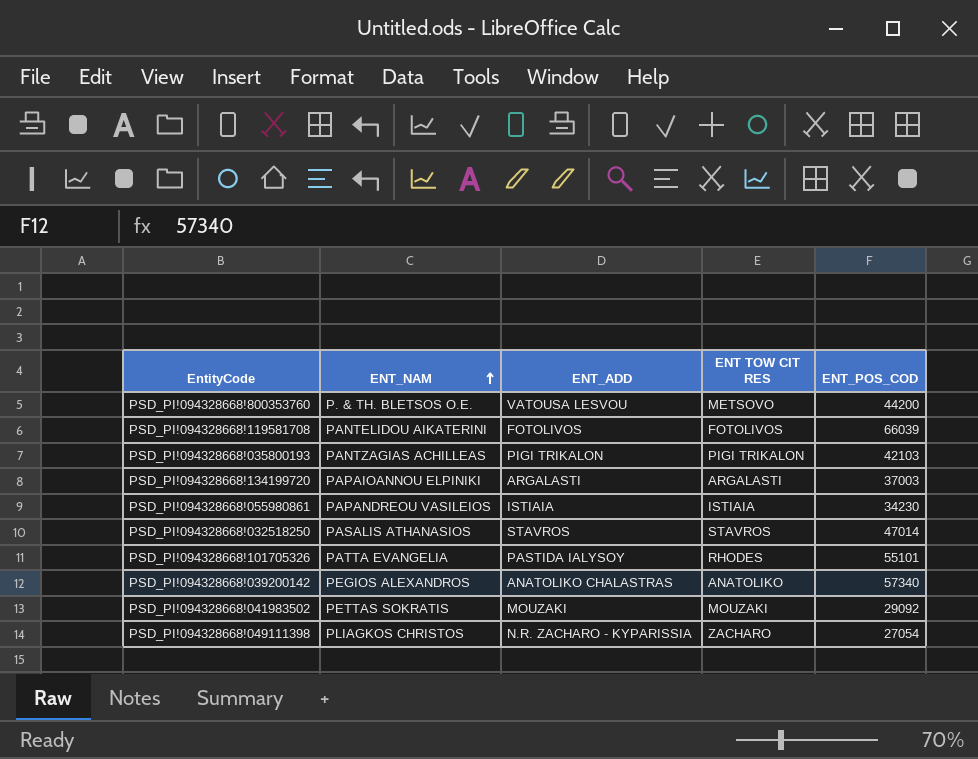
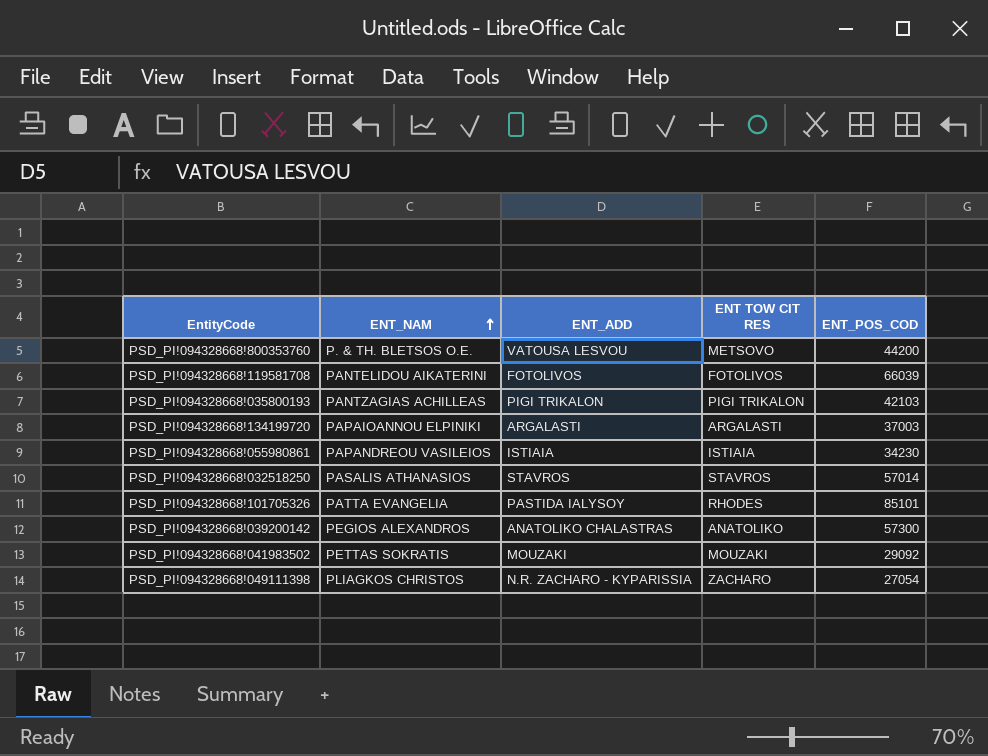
PSD_PI!094328668!032518250 | ENT_POS_COD: 47014 -> 57014
PSD_PI!094328668!101705326 | ENT_POS_COD: 55101 -> 85101
PSD_PI!094328668!039200142 | ENT_POS_COD: 57340 -> 57300

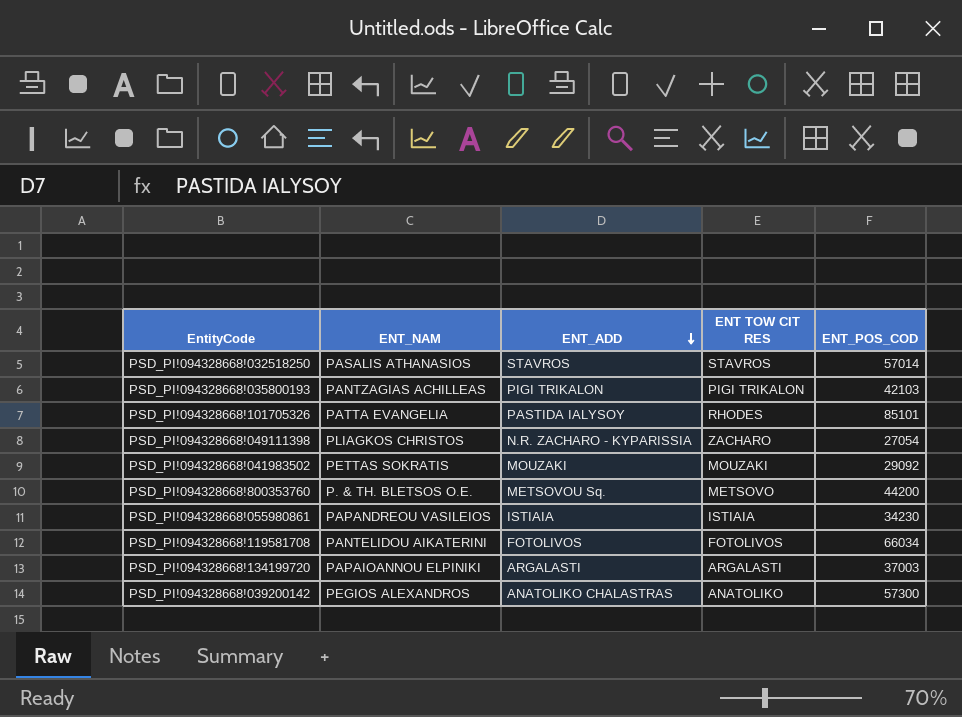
row order: ENT_NAM ascending -> ENT_ADD descending
PSD_PI!094328668!800353760 | ENT_ADD: VATOUSA LESVOU -> METSOVOU Sq.
PSD_PI!094328668!119581708 | ENT_POS_COD: 66039 -> 66034

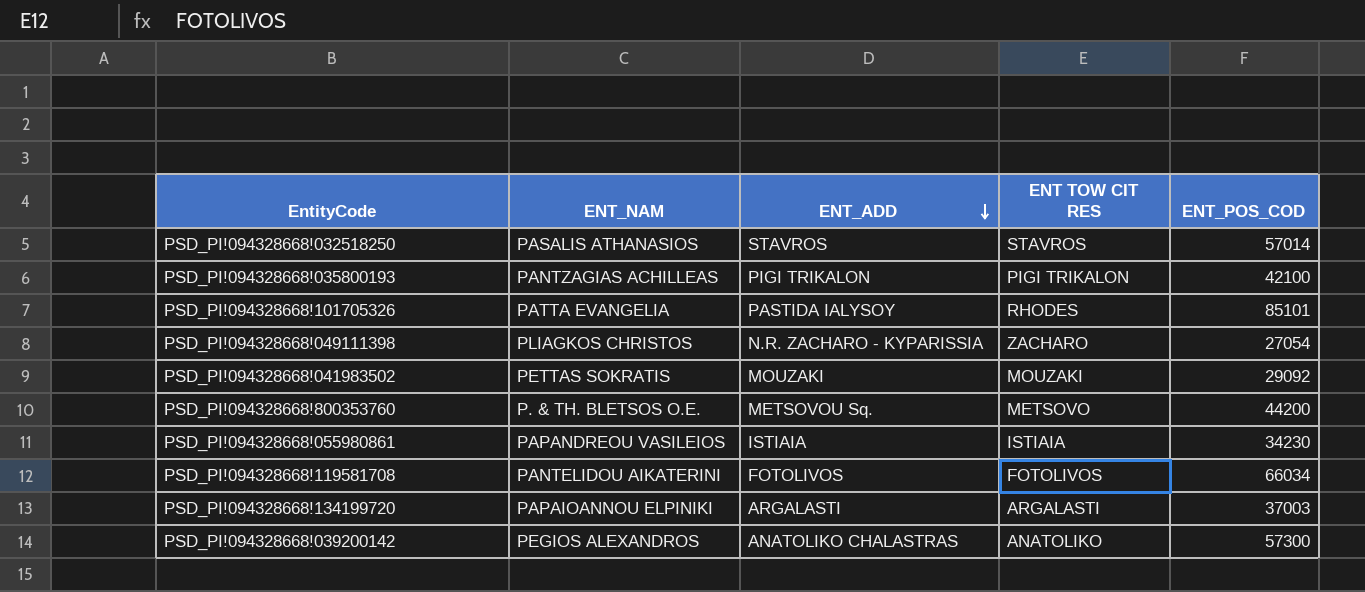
PSD_PI!094328668!035800193 | ENT_POS_COD: 42103 -> 42100

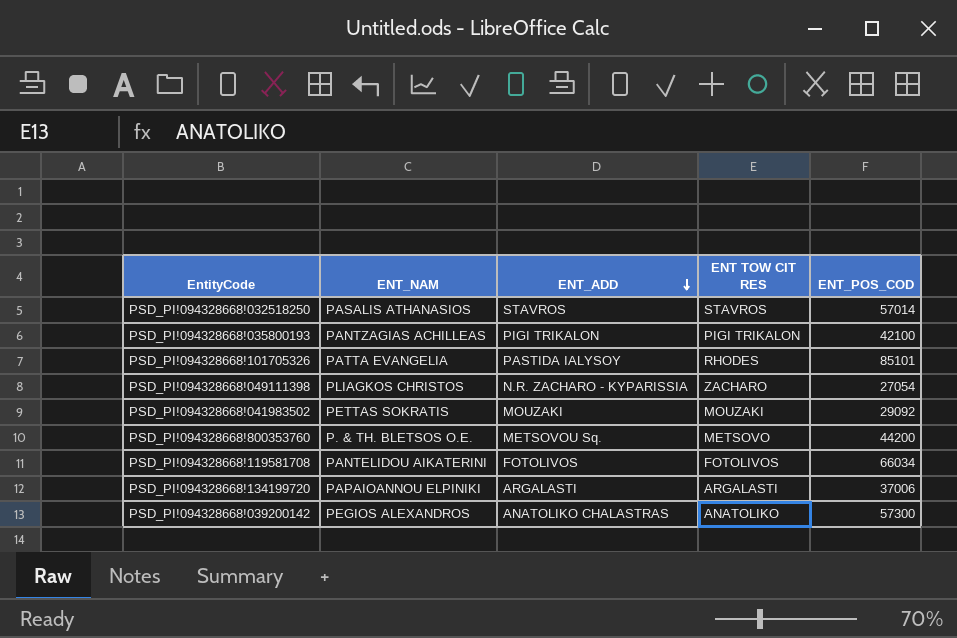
row PSD_PI!094328668!055980861: PAPANDREOU VASILEIOS | ISTIAIA | ISTIAIA | 34230 -> none
PSD_PI!094328668!134199720 | ENT_POS_COD: 37003 -> 37006

